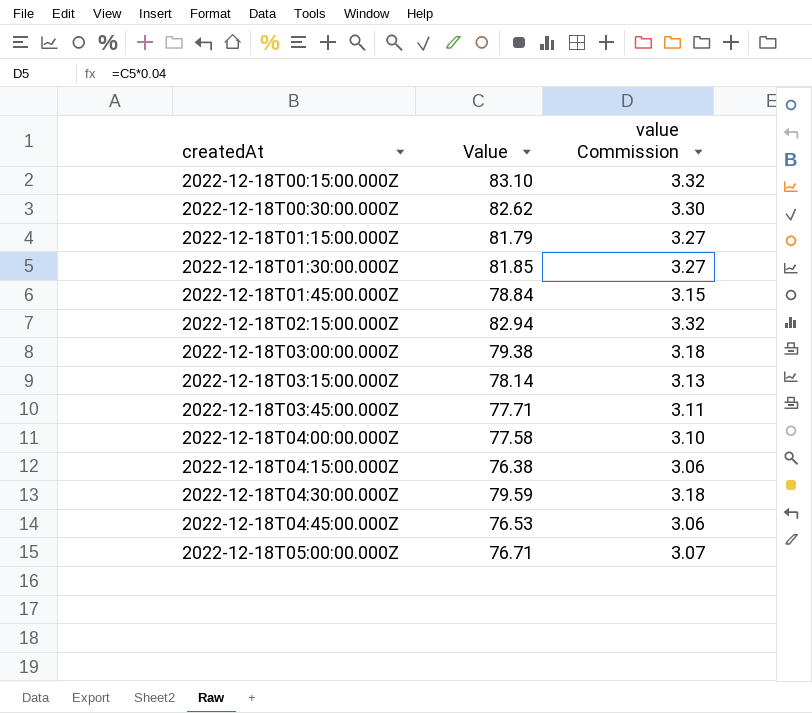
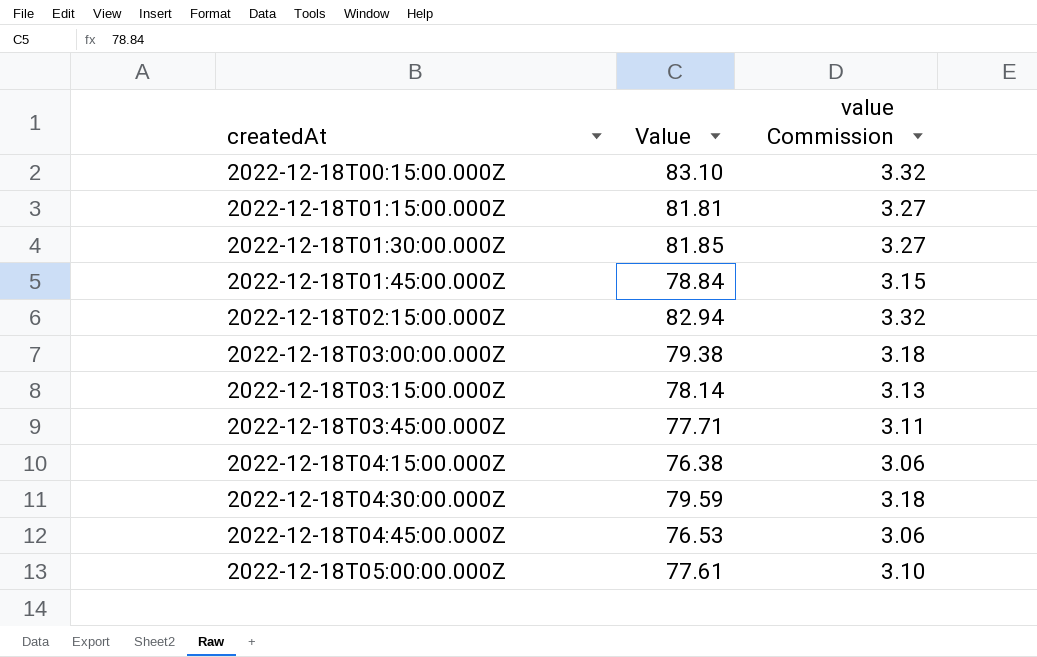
row 2022-12-18T00:30:00.000Z: 82.62 | 3.30 -> none
row 2022-12-18T04:00:00.000Z: 77.58 | 3.10 -> none
2022-12-18T01:15:00.000Z | Value: 81.79 -> 81.81
2022-12-18T05:00:00.000Z | Value: 76.71 -> 77.61
2022-12-18T05:00:00.000Z | value Commission: 3.07 -> 3.10

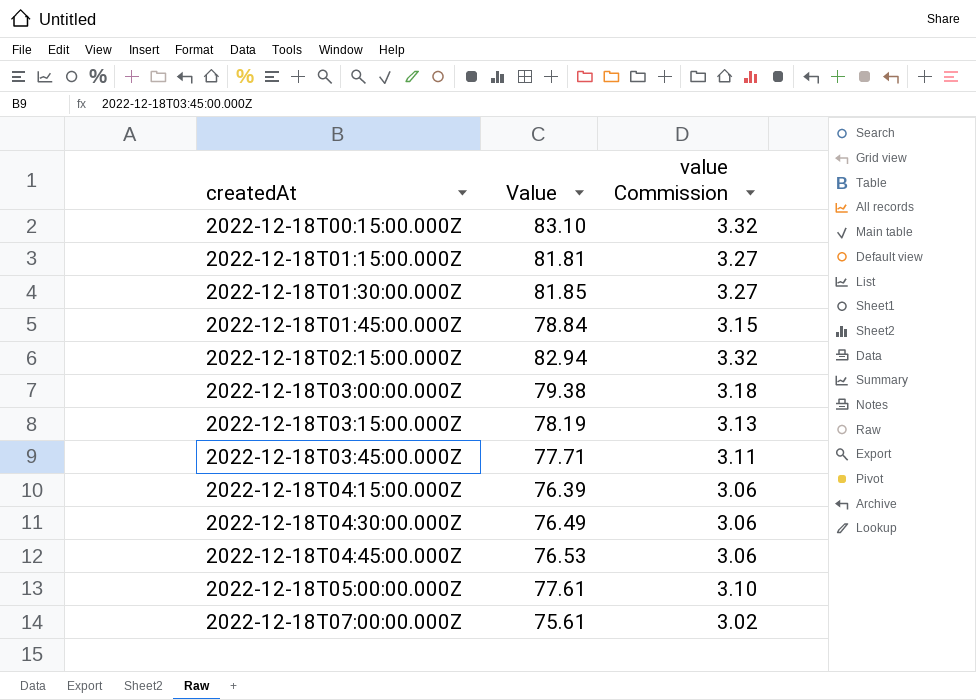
2022-12-18T03:15:00.000Z | Value: 78.14 -> 78.19
2022-12-18T04:15:00.000Z | Value: 76.38 -> 76.39
2022-12-18T04:30:00.000Z | Value: 79.59 -> 76.49
2022-12-18T04:30:00.000Z | value Commission: 3.18 -> 3.06
row 2022-12-18T07:00:00.000Z: none -> 75.61 | 3.02

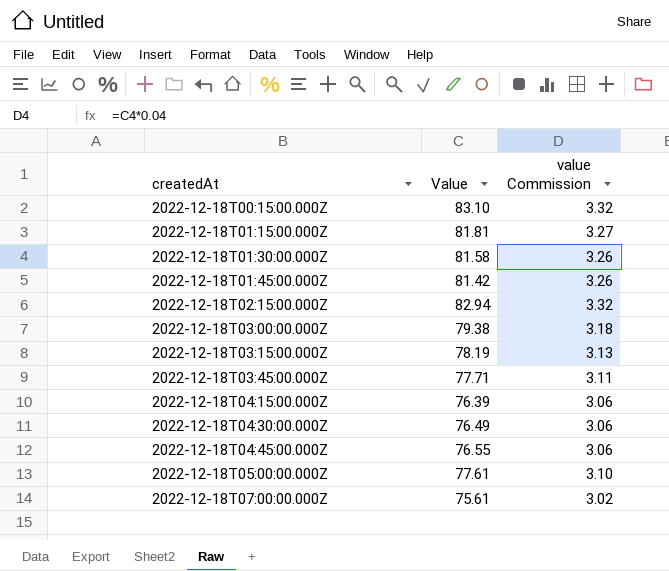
2022-12-18T01:30:00.000Z | Value: 81.85 -> 81.58
2022-12-18T01:30:00.000Z | value Commission: 3.27 -> 3.26
2022-12-18T01:45:00.000Z | Value: 78.84 -> 81.42
2022-12-18T01:45:00.000Z | value Commission: 3.15 -> 3.26
2022-12-18T04:45:00.000Z | Value: 76.53 -> 76.55

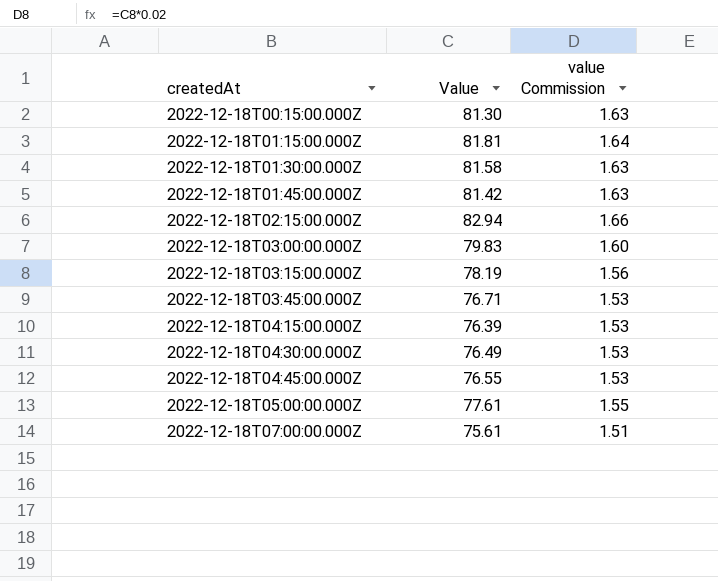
column value Commission | formula: [Value] * 0.04 -> [Value] * 0.02
2022-12-18T00:15:00.000Z | Value: 83.10 -> 81.30
2022-12-18T03:00:00.000Z | Value: 79.38 -> 79.83
2022-12-18T03:45:00.000Z | Value: 77.71 -> 76.71

